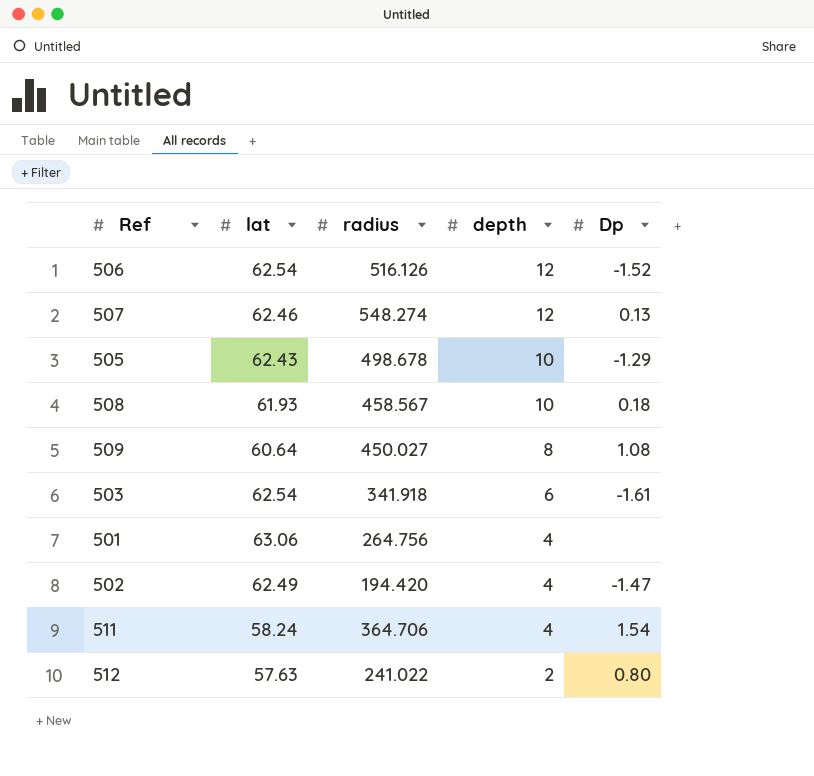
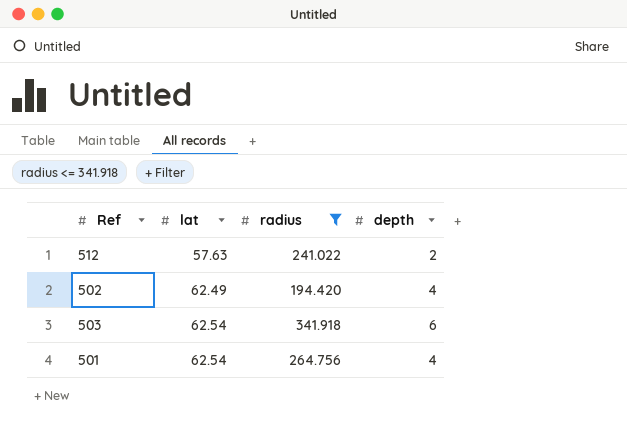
filter: none -> radius <= 341.918
row order: depth descending -> lat ascending
column Dp | position: 5 -> none
501 | lat: 63.06 -> 62.54

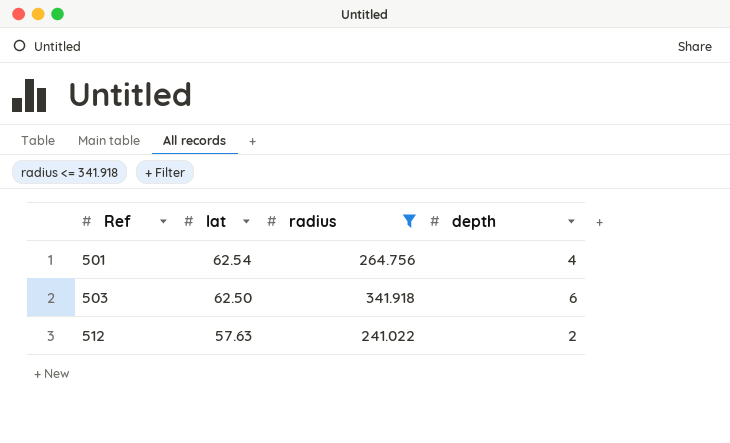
row order: lat ascending -> Ref ascending
row 502: 62.49 | 194.420 | 4 -> none
503 | lat: 62.54 -> 62.50

